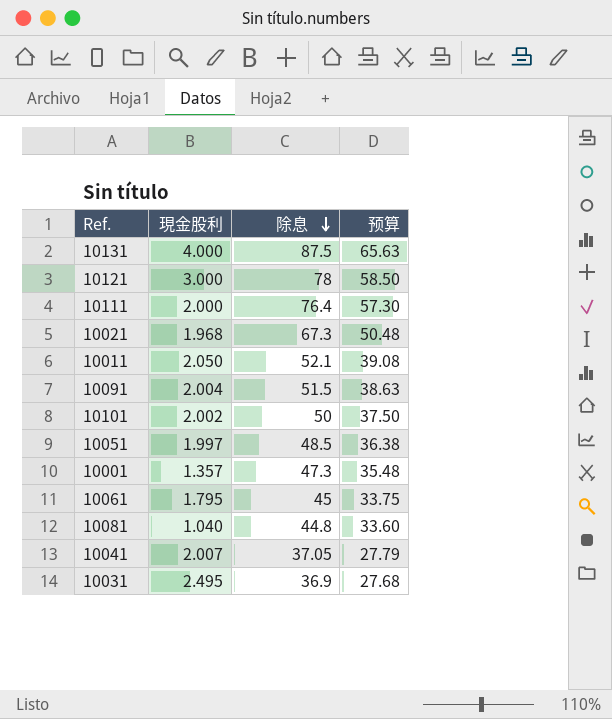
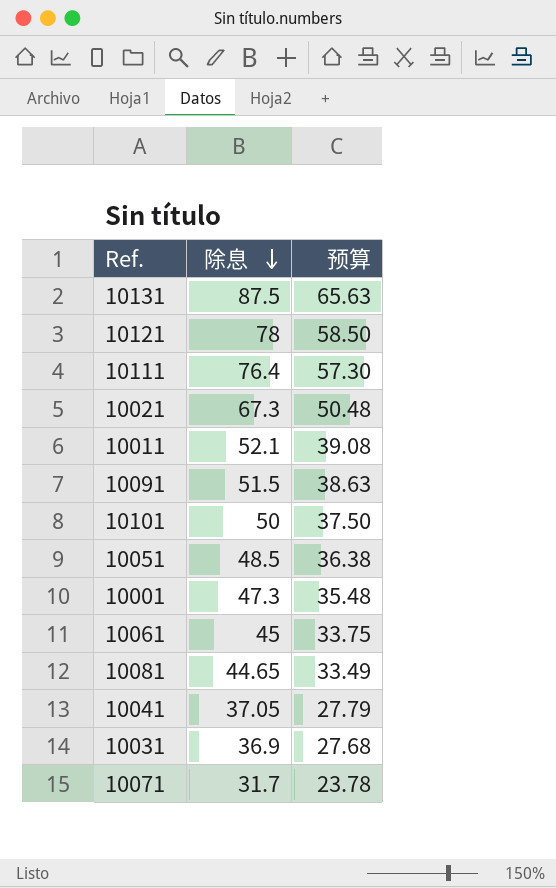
column 現金股利 | position: 2 -> none
10081 | 除息: 44.8 -> 44.65
10081 | 预算: 33.60 -> 33.49
row 10071: none -> 31.7 | 23.78

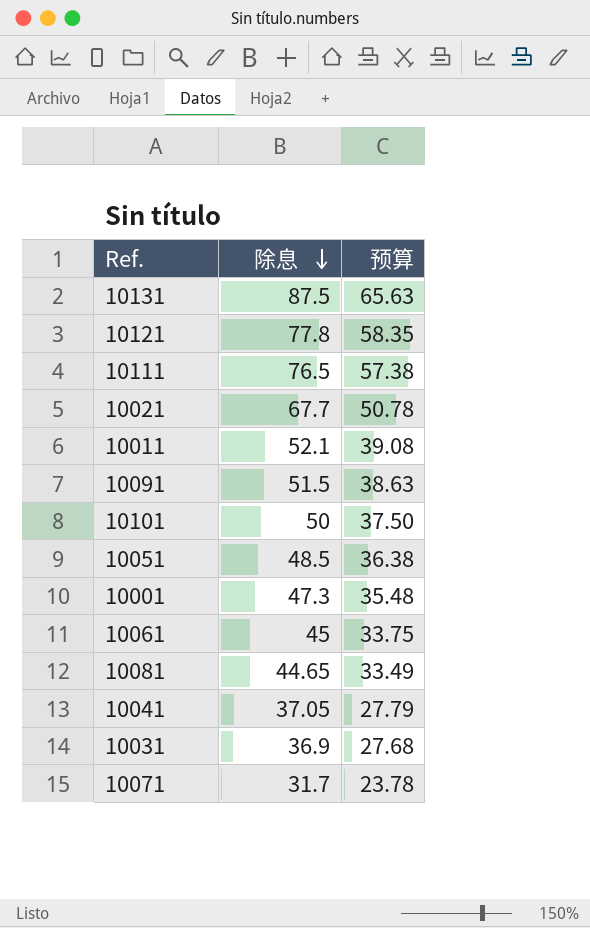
10121 | 除息: 78 -> 77.8
10121 | 预算: 58.50 -> 58.35
10111 | 除息: 76.4 -> 76.5
10111 | 预算: 57.30 -> 57.38
10021 | 除息: 67.3 -> 67.7
10021 | 预算: 50.48 -> 50.78

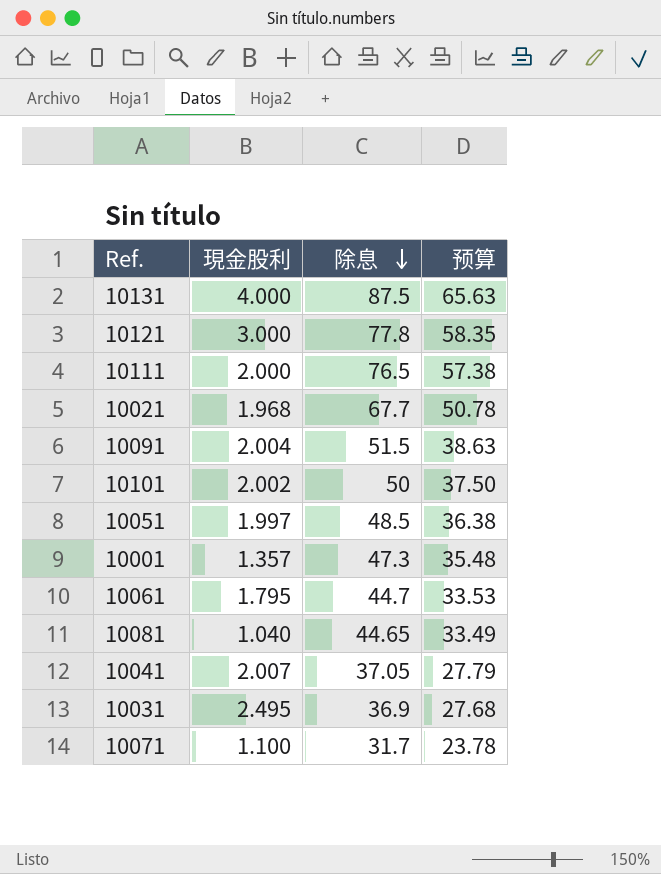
column 現金股利 | position: none -> 2
row 10011: 52.1 | 39.08 -> none
10061 | 除息: 45 -> 44.7
10061 | 预算: 33.75 -> 33.53

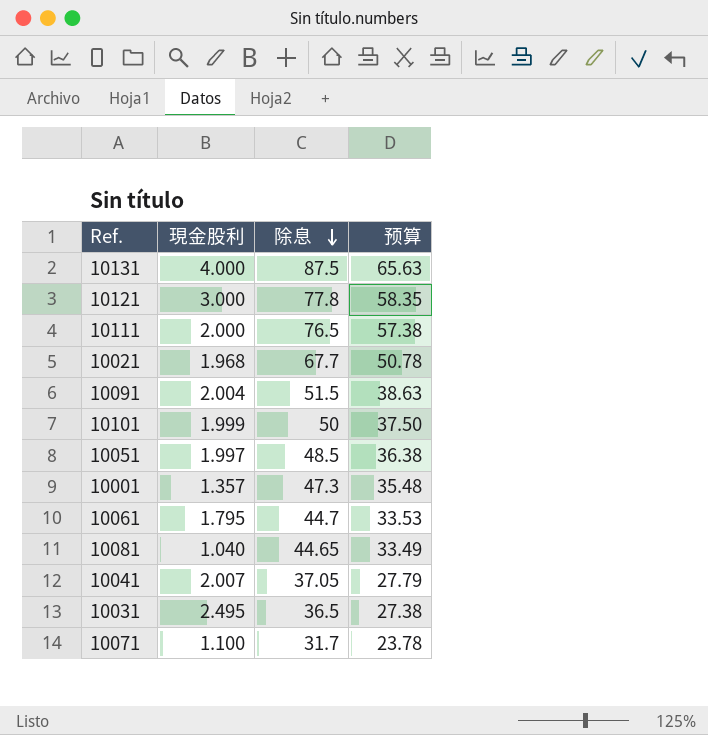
10101 | 現金股利: 2.002 -> 1.999
10031 | 除息: 36.9 -> 36.5
10031 | 预算: 27.68 -> 27.38

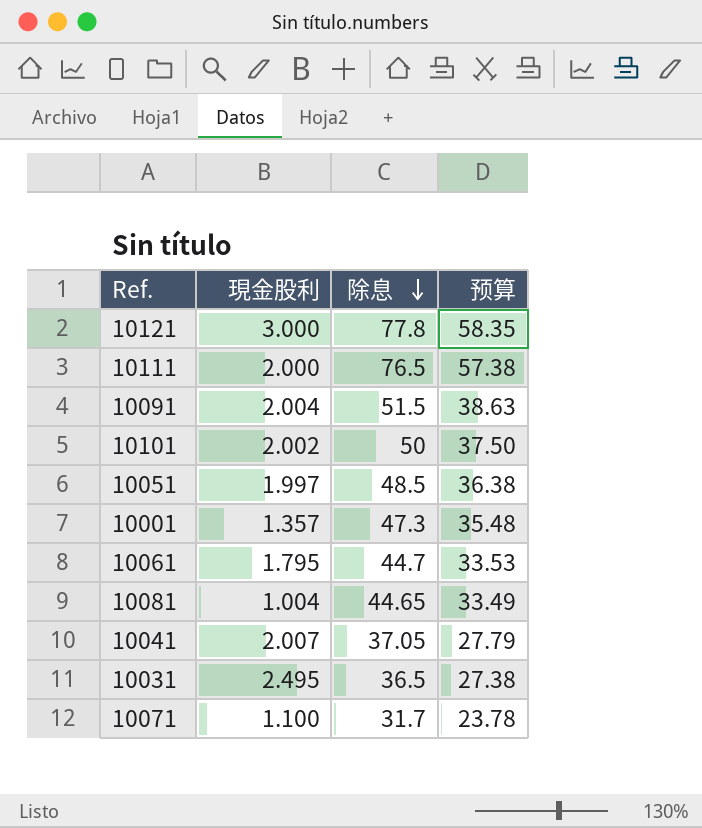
row 10131: 4.000 | 87.5 | 65.63 -> none
row 10021: 1.968 | 67.7 | 50.78 -> none
10101 | 現金股利: 1.999 -> 2.002
10081 | 現金股利: 1.040 -> 1.004

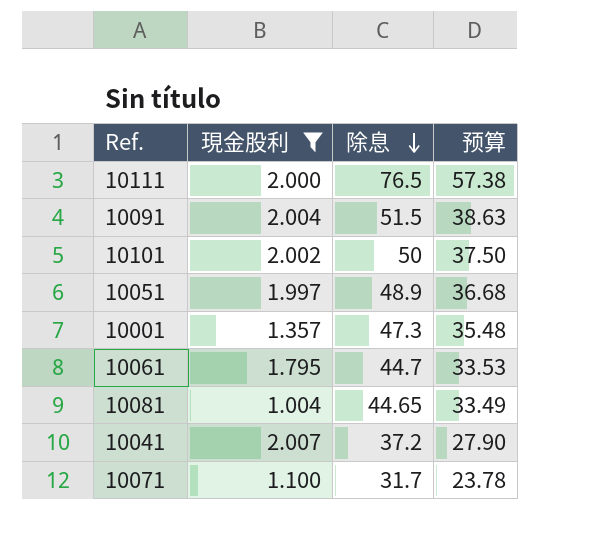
filter: none -> 現金股利 <= 2.007
10051 | 除息: 48.5 -> 48.9
10051 | 预算: 36.38 -> 36.68
10041 | 除息: 37.05 -> 37.2
10041 | 预算: 27.79 -> 27.90

